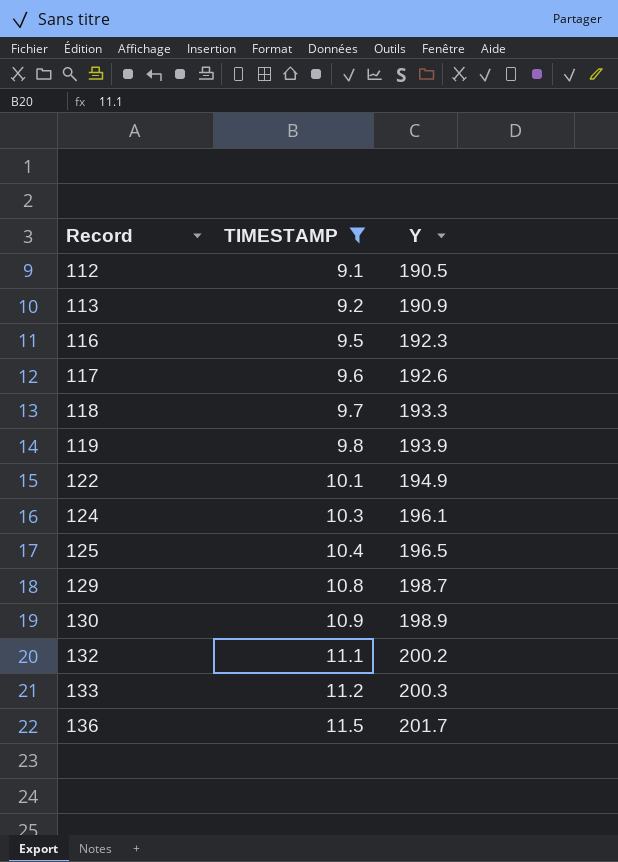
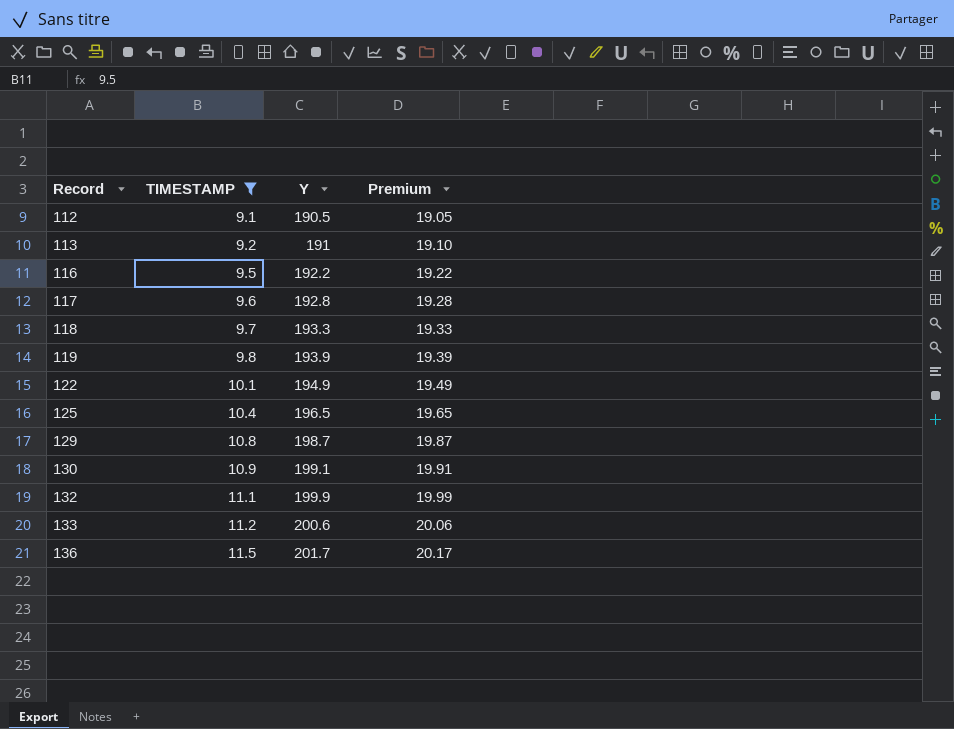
column Premium | formula: none -> [Y] * 0.1
row 124: 10.3 | 196.1 -> none
113 | Y: 190.9 -> 191
116 | Y: 192.3 -> 192.2
117 | Y: 192.6 -> 192.8
130 | Y: 198.9 -> 199.1
132 | Y: 200.2 -> 199.9
133 | Y: 200.3 -> 200.6

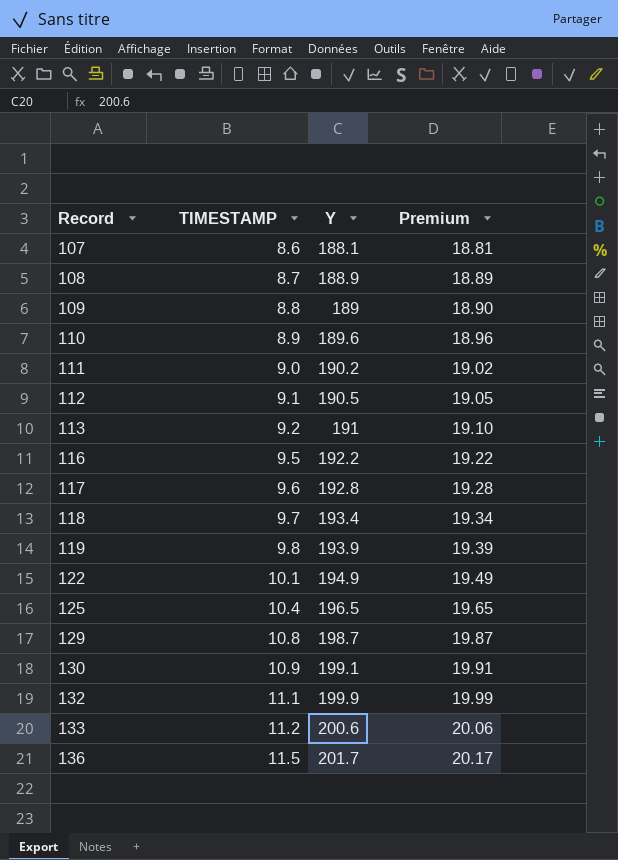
filter: TIMESTAMP >= 9.1 -> none
118 | Y: 193.3 -> 193.4
118 | Premium: 19.33 -> 19.34

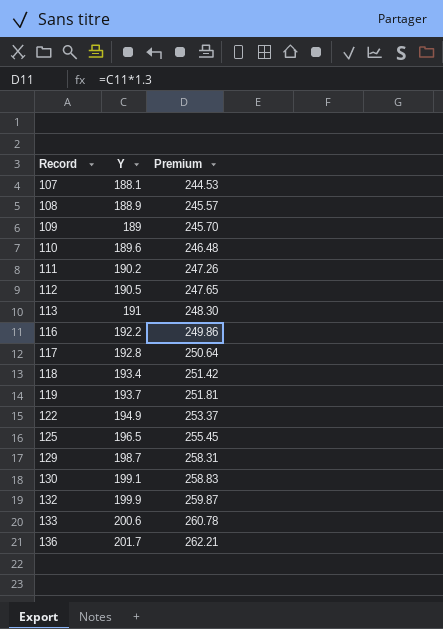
column TIMESTAMP | position: 2 -> none
column Premium | formula: [Y] * 0.1 -> [Y] * 1.3
119 | Y: 193.9 -> 193.7

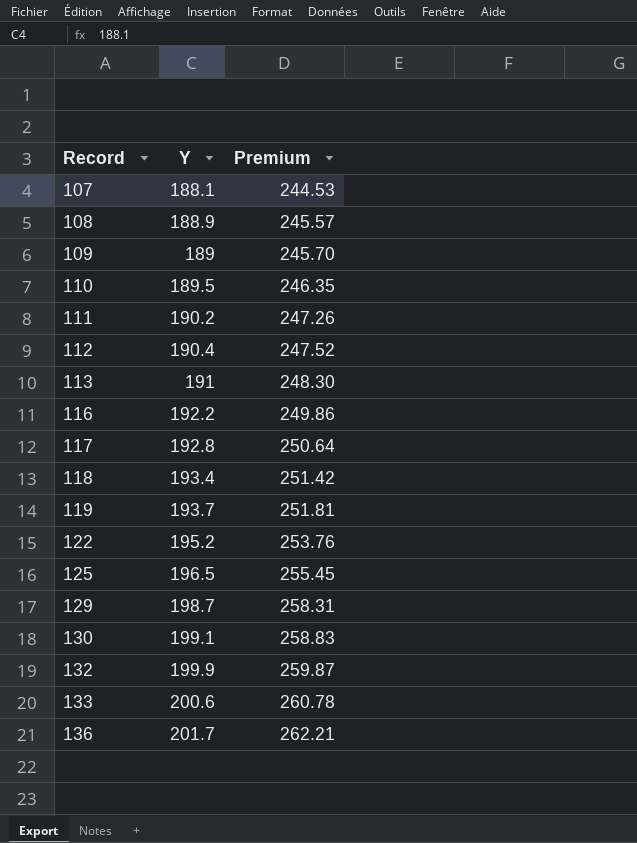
110 | Y: 189.6 -> 189.5
110 | Premium: 246.48 -> 246.35
112 | Y: 190.5 -> 190.4
112 | Premium: 247.65 -> 247.52
122 | Y: 194.9 -> 195.2
122 | Premium: 253.37 -> 253.76

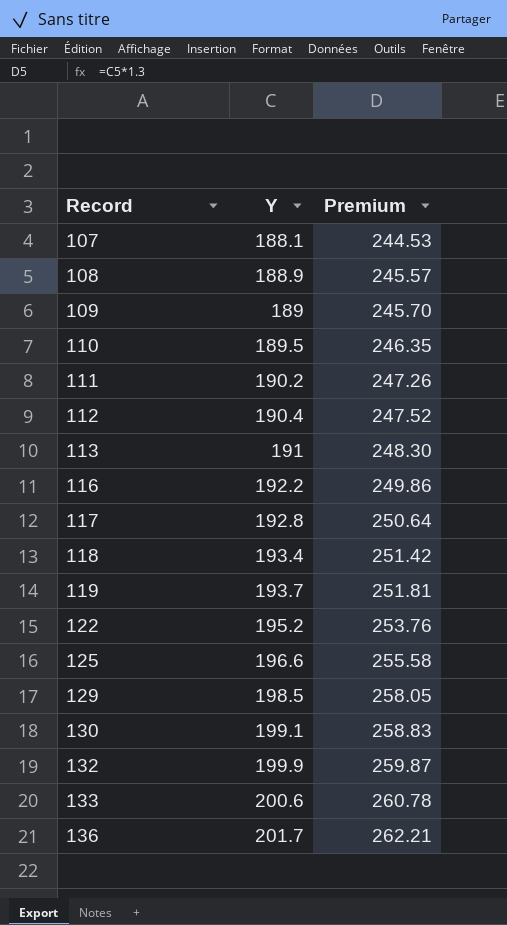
125 | Y: 196.5 -> 196.6
125 | Premium: 255.45 -> 255.58
129 | Y: 198.7 -> 198.5
129 | Premium: 258.31 -> 258.05

